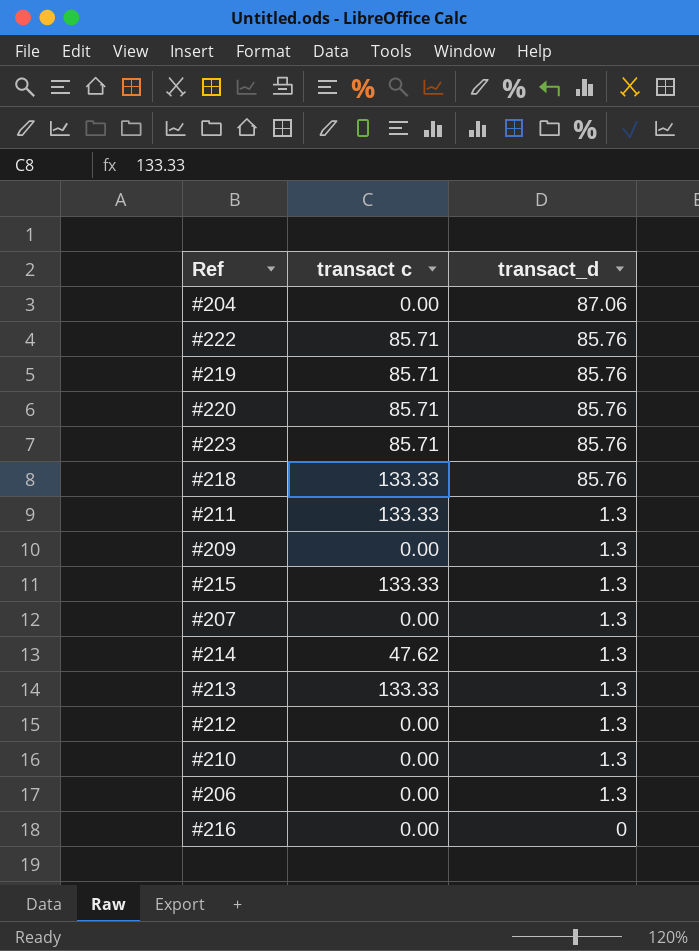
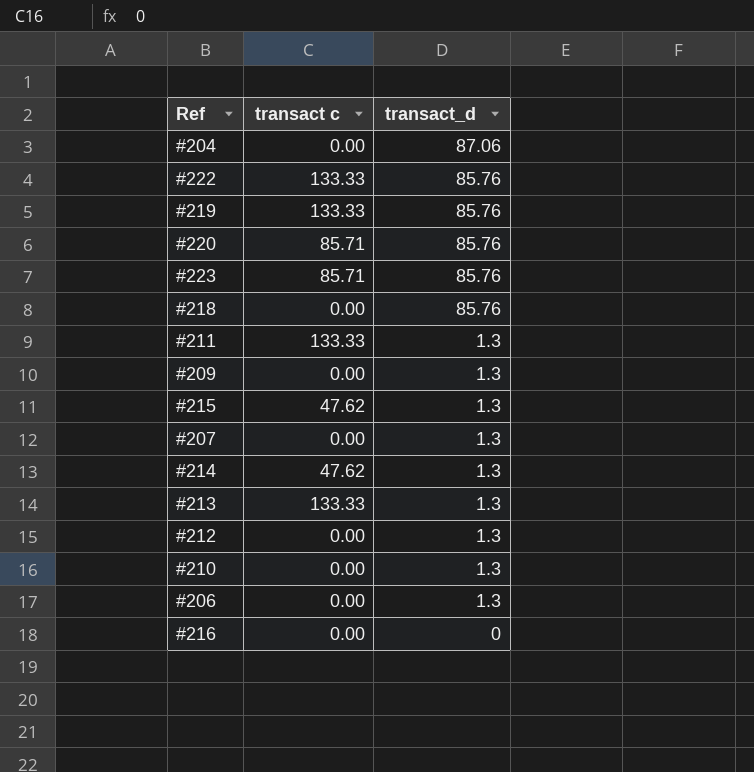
#222 | transact c: 85.71 -> 133.33
#219 | transact c: 85.71 -> 133.33
#218 | transact c: 133.33 -> 0.00
#215 | transact c: 133.33 -> 47.62

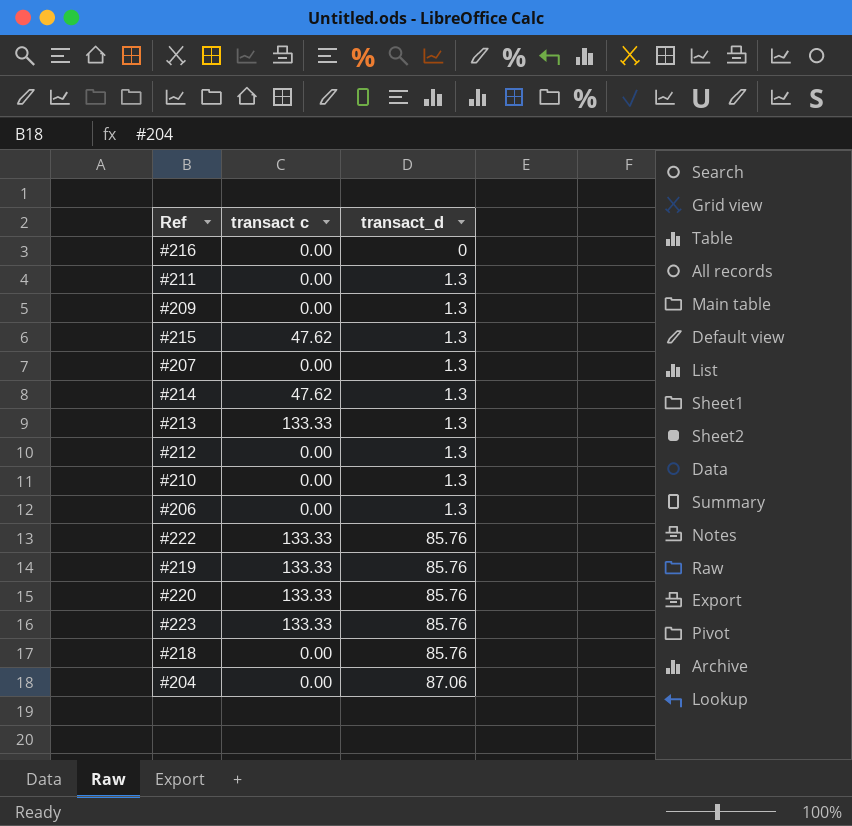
row order: transact_d descending -> transact_d ascending
#211 | transact c: 133.33 -> 0.00
#220 | transact c: 85.71 -> 133.33
#223 | transact c: 85.71 -> 133.33

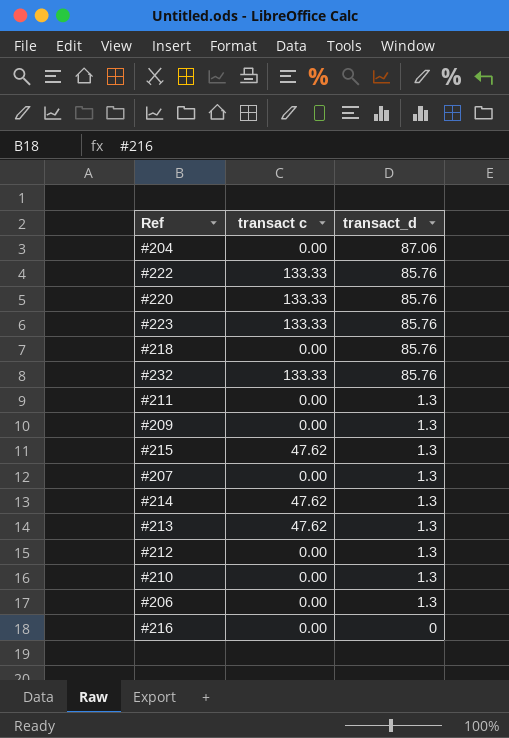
row order: transact_d ascending -> transact_d descending
row #219: 133.33 | 85.76 -> none
row #232: none -> 133.33 | 85.76
#213 | transact c: 133.33 -> 47.62

